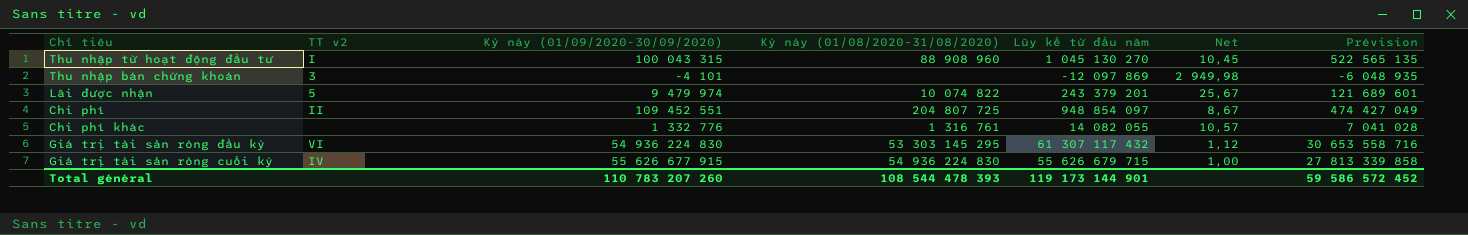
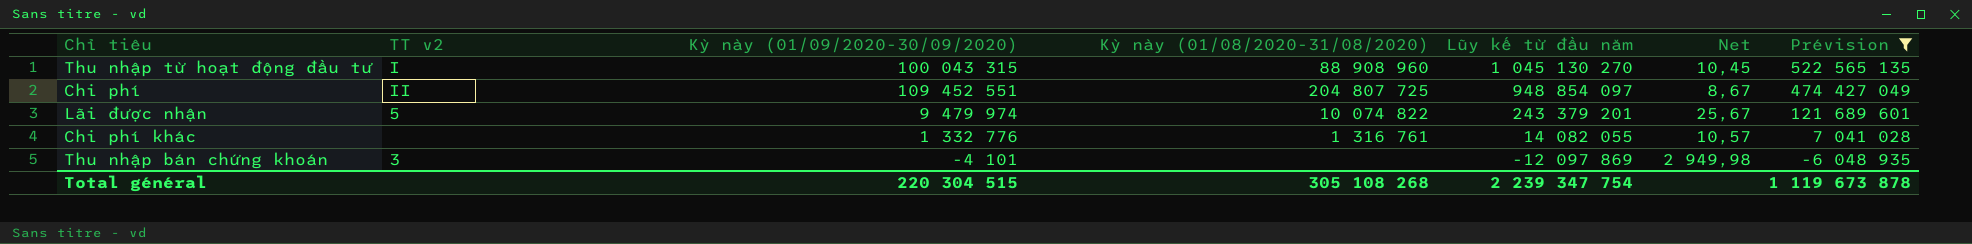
filter: none -> Prévision <= 522 565 135
row order: none -> Lũy kế từ đầu năm descending
Total général | Kỳ này (01/09/2020-30/09/2020): 110 783 207 260 -> 220 304 515
Total général | Kỳ này (01/08/2020-31/08/2020): 108 544 478 393 -> 305 108 268
Total général | Lũy kế từ đầu năm: 119 173 144 901 -> 2 239 347 754
Total général | Prévision: 59 586 572 452 -> 1 119 673 878

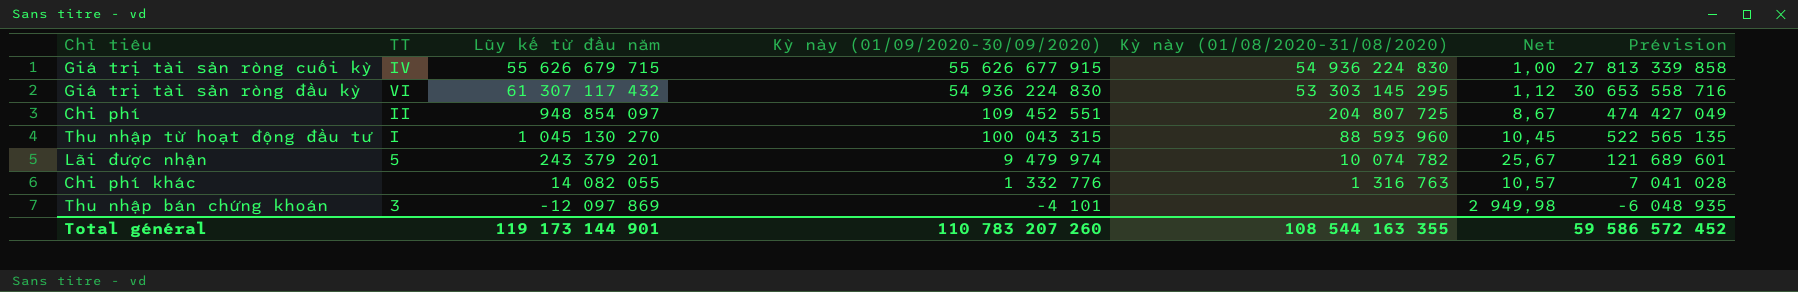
filter: Prévision <= 522 565 135 -> none
row order: Lũy kế từ đầu năm descending -> Kỳ này (01/09/2020-30/09/2020) descending
column name: TT v2 -> TT
column Lũy kế từ đầu năm | position: 5 -> 3
Thu nhập từ hoạt động đầu tư | Kỳ này (01/08/2020-31/08/2020): 88 908 960 -> 88 593 960
Lãi được nhận | Kỳ này (01/08/2020-31/08/2020): 10 074 822 -> 10 074 782
Chi phí khác | Kỳ này (01/08/2020-31/08/2020): 1 316 761 -> 1 316 763
Total général | Lũy kế từ đầu năm: 2 239 347 754 -> 119 173 144 901
Total général | Kỳ này (01/09/2020-30/09/2020): 220 304 515 -> 110 783 207 260
Total général | Kỳ này (01/08/2020-31/08/2020): 305 108 268 -> 108 544 163 355
Total général | Prévision: 1 119 673 878 -> 59 586 572 452

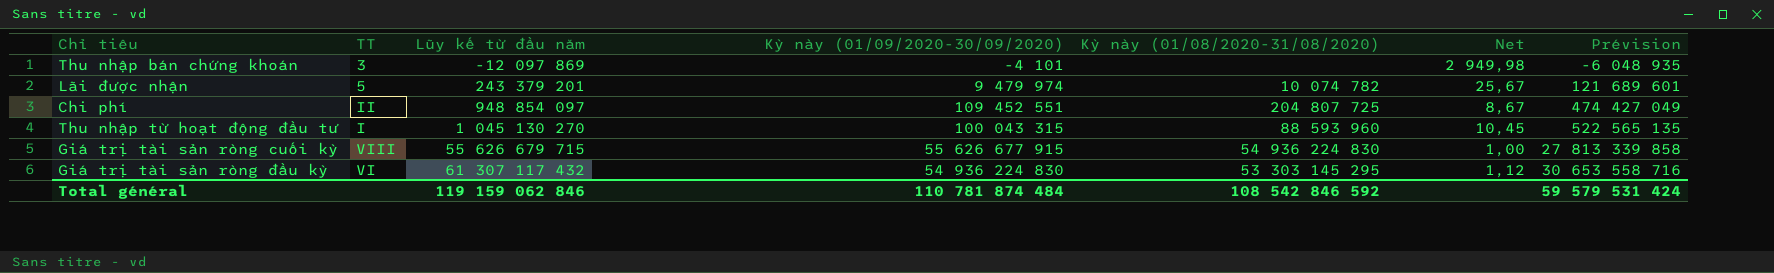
row order: Kỳ này (01/09/2020-30/09/2020) descending -> Lũy kế từ đầu năm ascending
row Chi phí khác: none | 14 082 055 | 1 332 776 | 1 316 763 | 10,57 | 7 041 028 -> none
Giá trị tài sản ròng cuối kỳ | TT: IV -> VIII
Total général | Lũy kế từ đầu năm: 119 173 144 901 -> 119 159 062 846
Total général | Kỳ này (01/09/2020-30/09/2020): 110 783 207 260 -> 110 781 874 484
Total général | Kỳ này (01/08/2020-31/08/2020): 108 544 163 355 -> 108 542 846 592
Total général | Prévision: 59 586 572 452 -> 59 579 531 424

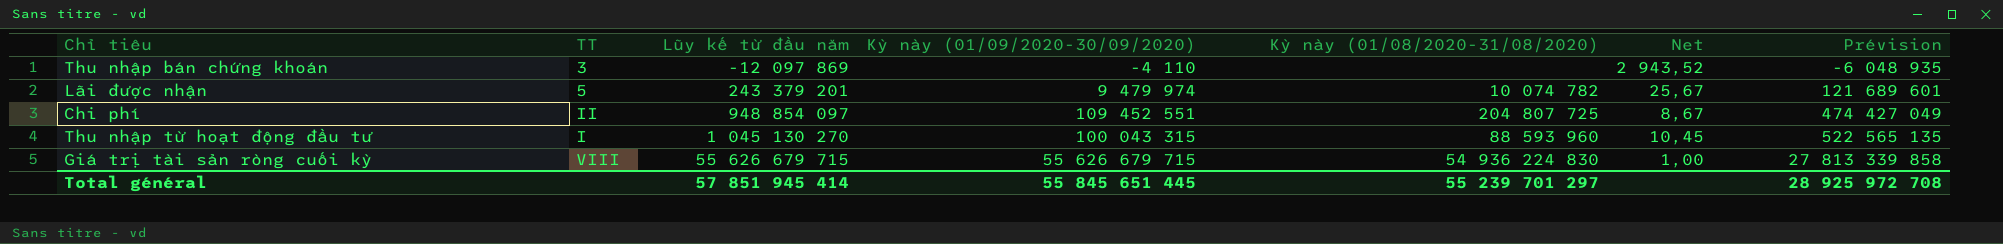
row Giá trị tài sản ròng đầu kỳ: VI | 61 307 117 432 | 54 936 224 830 | 53 303 145 295 | 1,12 | 30 653 558 716 -> none
Thu nhập bán chứng khoán | Kỳ này (01/09/2020-30/09/2020): -4 101 -> -4 110
Thu nhập bán chứng khoán | Net: 2 949,98 -> 2 943,52
Giá trị tài sản ròng cuối kỳ | Kỳ này (01/09/2020-30/09/2020): 55 626 677 915 -> 55 626 679 715
Total général | Lũy kế từ đầu năm: 119 159 062 846 -> 57 851 945 414
Total général | Kỳ này (01/09/2020-30/09/2020): 110 781 874 484 -> 55 845 651 445
Total général | Kỳ này (01/08/2020-31/08/2020): 108 542 846 592 -> 55 239 701 297
Total général | Prévision: 59 579 531 424 -> 28 925 972 708

